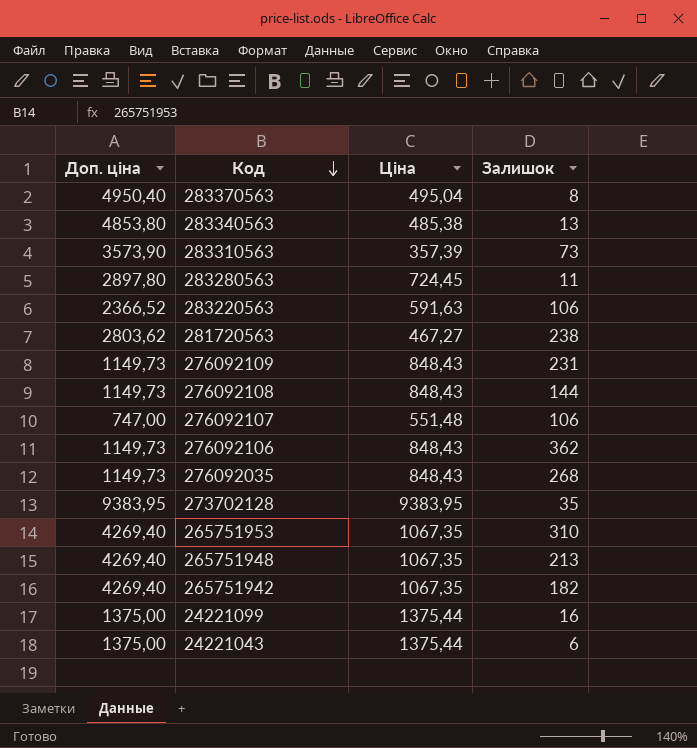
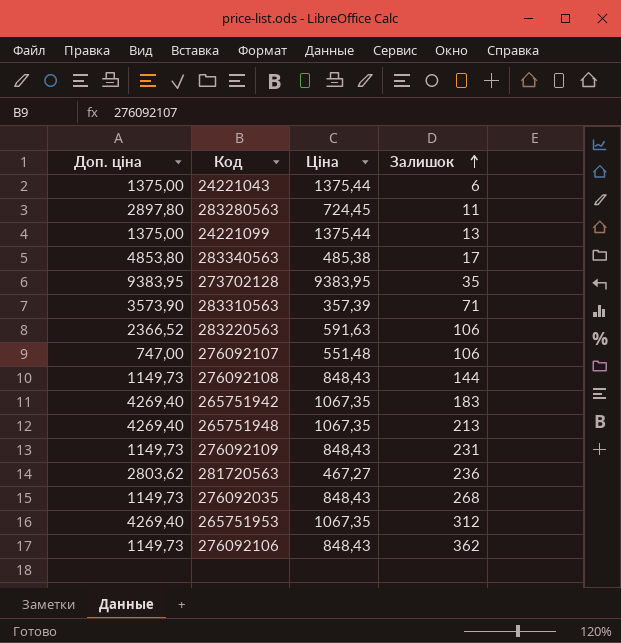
row order: Код descending -> Залишок ascending
row 283370563: 4950,40 | 495,04 | 8 -> none
24221099 | Залишок: 16 -> 13
283340563 | Залишок: 13 -> 17
283310563 | Залишок: 73 -> 71
265751942 | Залишок: 182 -> 183
281720563 | Залишок: 238 -> 236
265751953 | Залишок: 310 -> 312

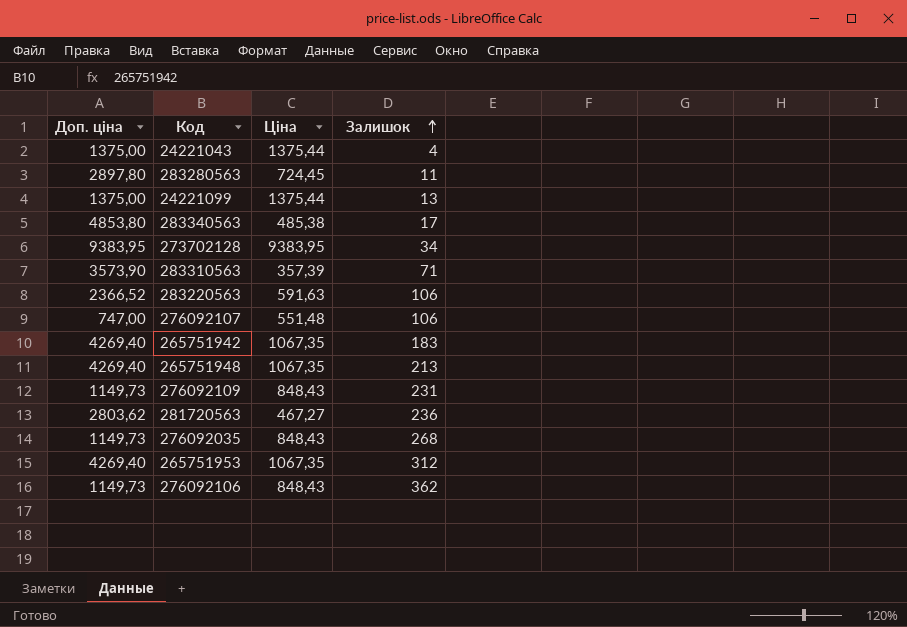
row 276092108: 1149,73 | 848,43 | 144 -> none
24221043 | Залишок: 6 -> 4
273702128 | Залишок: 35 -> 34

